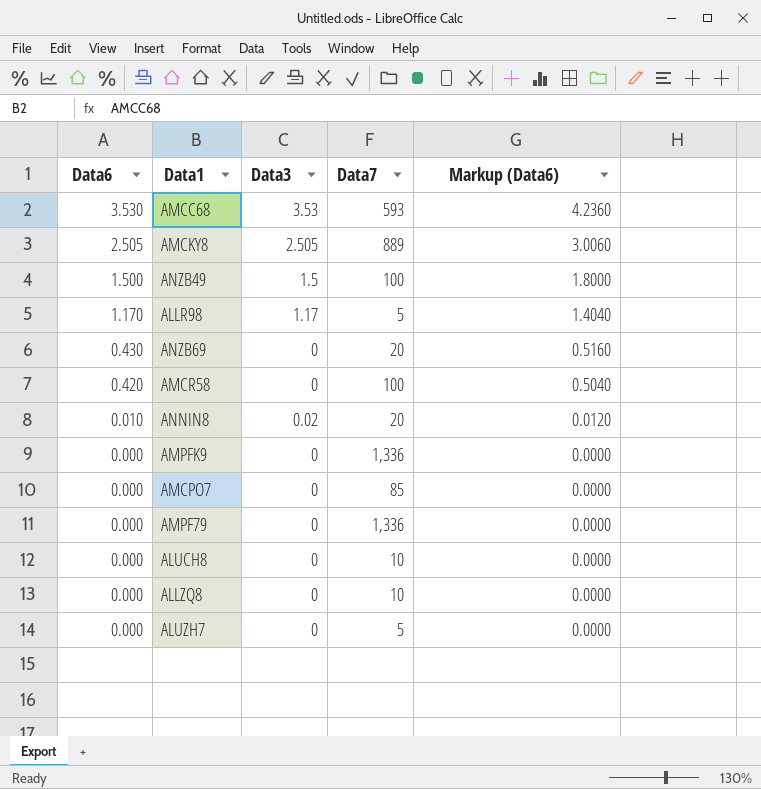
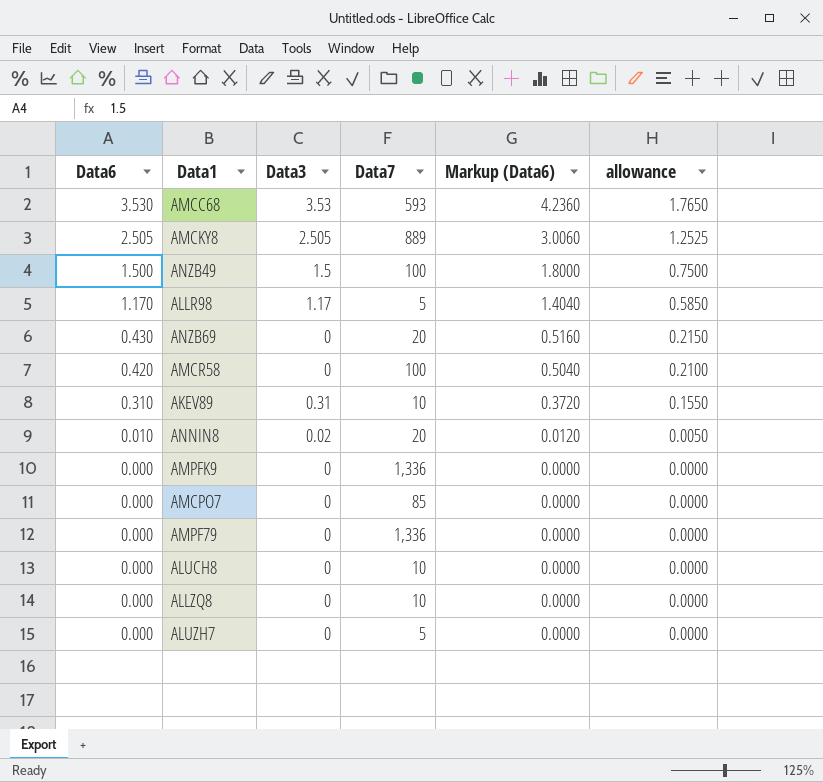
column allowance | formula: none -> [Data6] * 0.5
row AKEV89: none -> 0.310 | 0.31 | 10 | 0.3720 | 0.1550

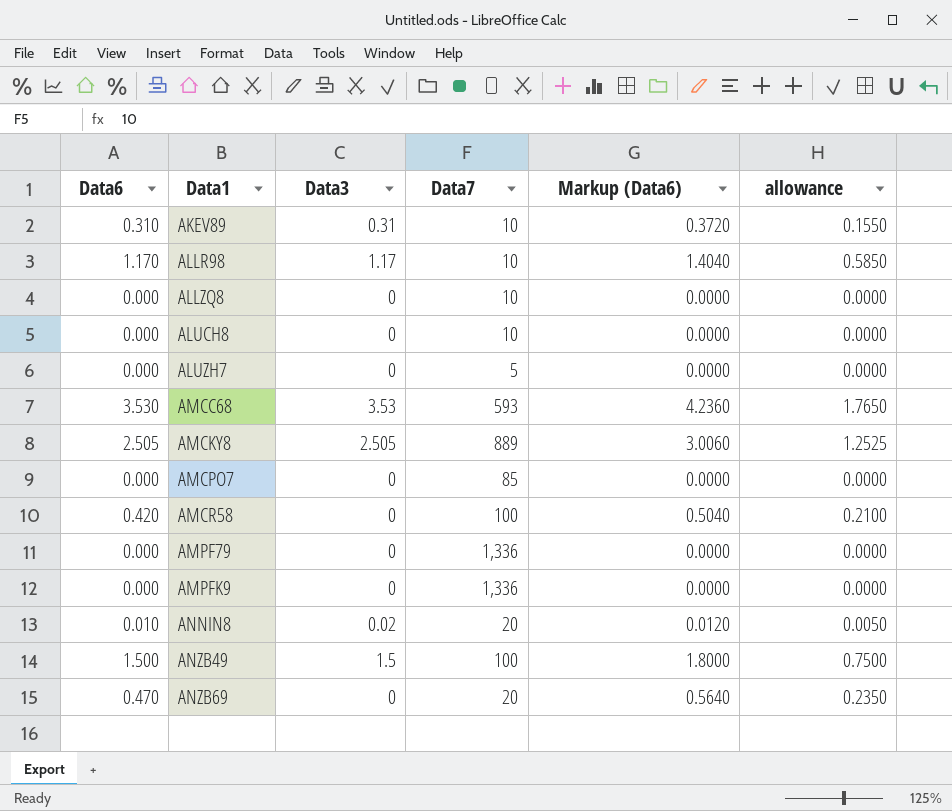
row order: Data6 descending -> Data1 ascending
ALLR98 | Data7: 5 -> 10
ANZB69 | Data6: 0.430 -> 0.470
ANZB69 | Markup (Data6): 0.5160 -> 0.5640
ANZB69 | allowance: 0.2150 -> 0.2350

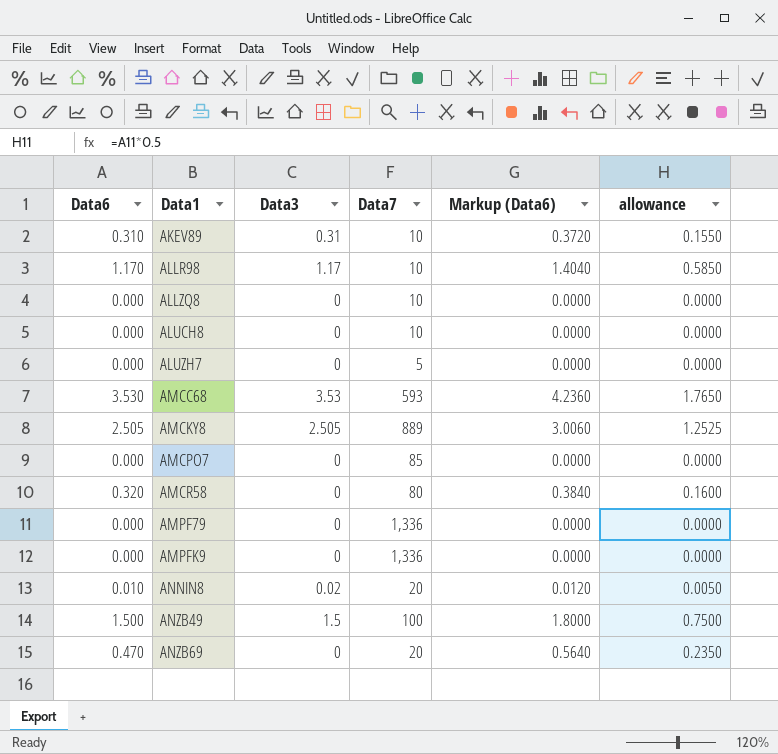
AMCR58 | Data6: 0.420 -> 0.320
AMCR58 | Data7: 100 -> 80
AMCR58 | Markup (Data6): 0.5040 -> 0.3840
AMCR58 | allowance: 0.2100 -> 0.1600

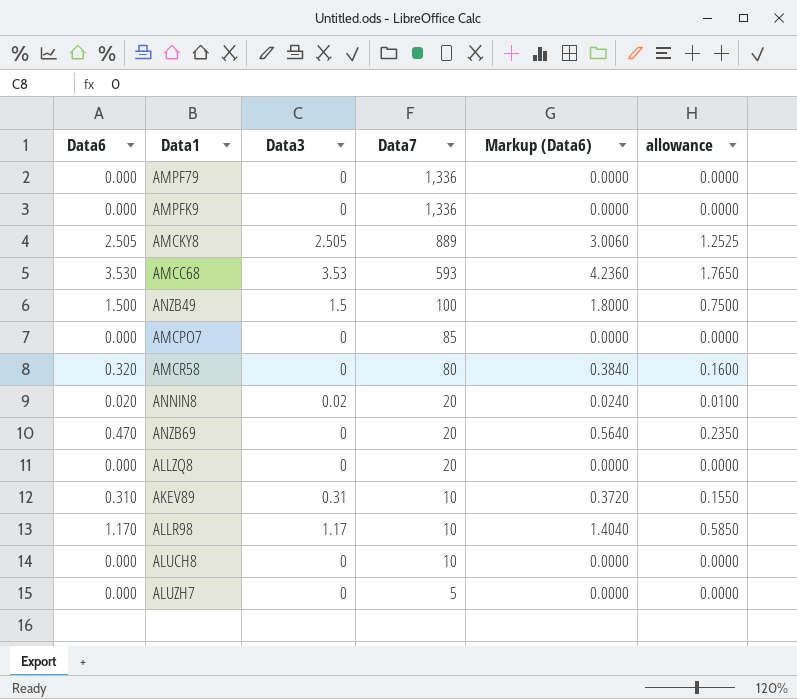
row order: Data1 ascending -> Data7 descending
ANNIN8 | Data6: 0.010 -> 0.020
ANNIN8 | Markup (Data6): 0.0120 -> 0.0240
ANNIN8 | allowance: 0.0050 -> 0.0100
ALLZQ8 | Data7: 10 -> 20

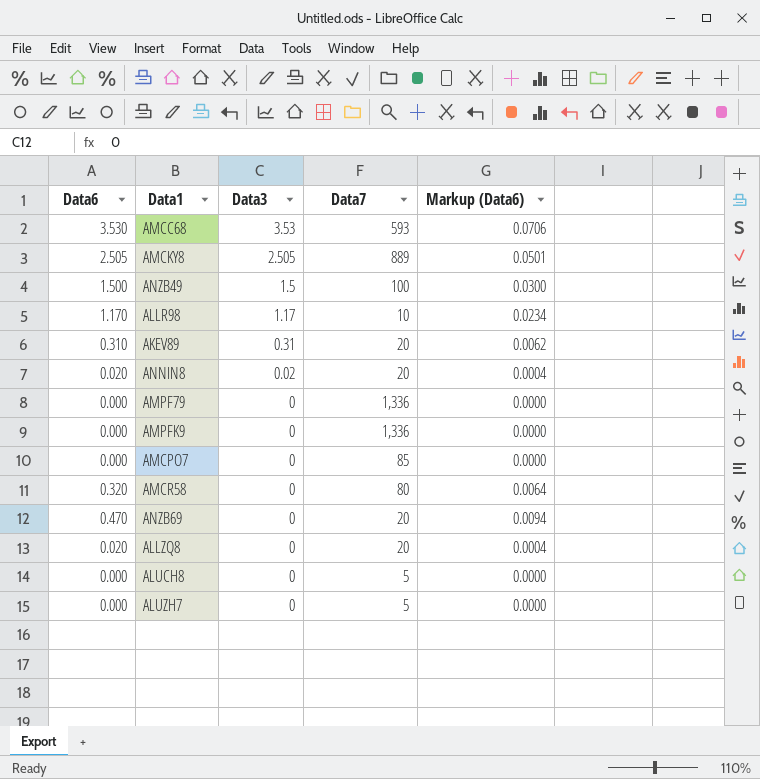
row order: Data7 descending -> Data3 descending
column allowance | formula: [Data6] * 0.5 -> none
column Markup (Data6) | formula: [Data6] * 1.2 -> [Data6] * 0.02
AKEV89 | Data7: 10 -> 20
ALLZQ8 | Data6: 0.000 -> 0.020
ALUCH8 | Data7: 10 -> 5

